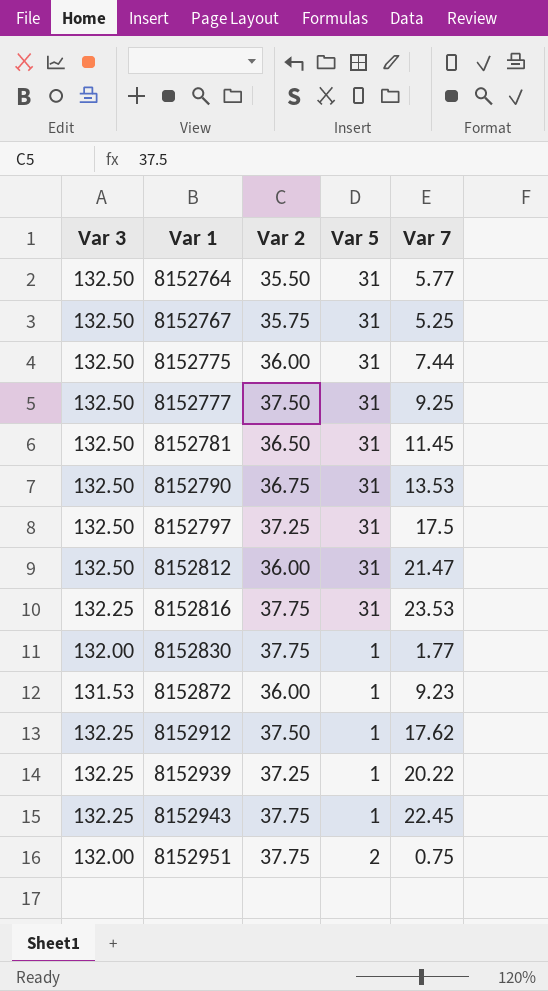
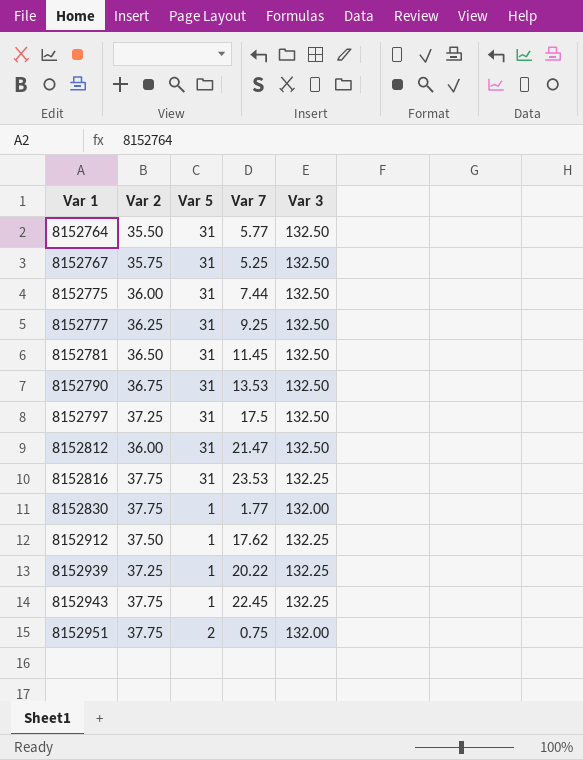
column Var 3 | position: 1 -> 5
row 8152872: 131.53 | 36.00 | 1 | 9.23 -> none
8152777 | Var 2: 37.50 -> 36.25

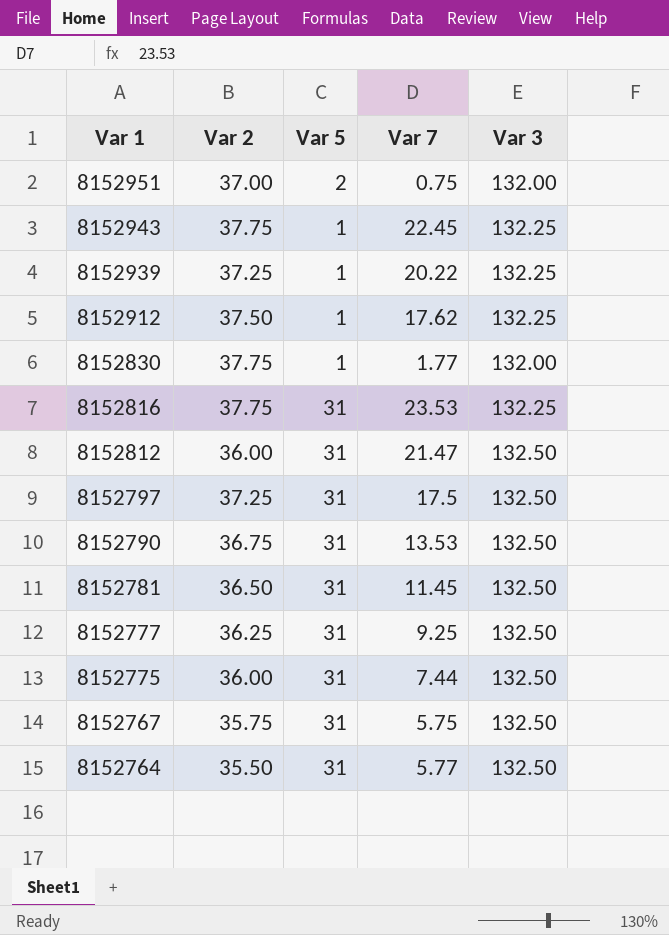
row order: Var 1 ascending -> Var 1 descending
8152951 | Var 2: 37.75 -> 37.00
8152767 | Var 7: 5.25 -> 5.75

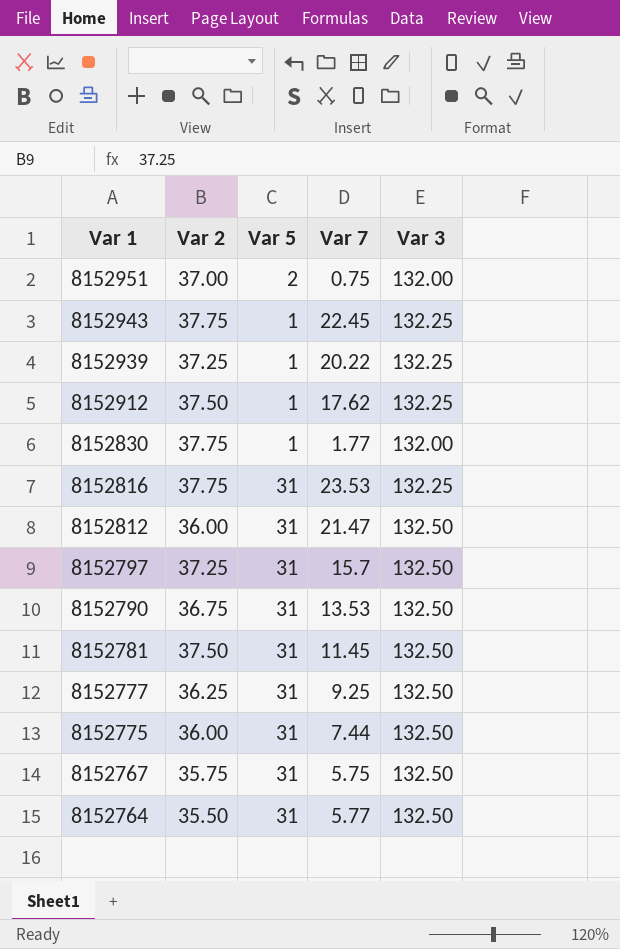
8152797 | Var 7: 17.5 -> 15.7
8152781 | Var 2: 36.50 -> 37.50

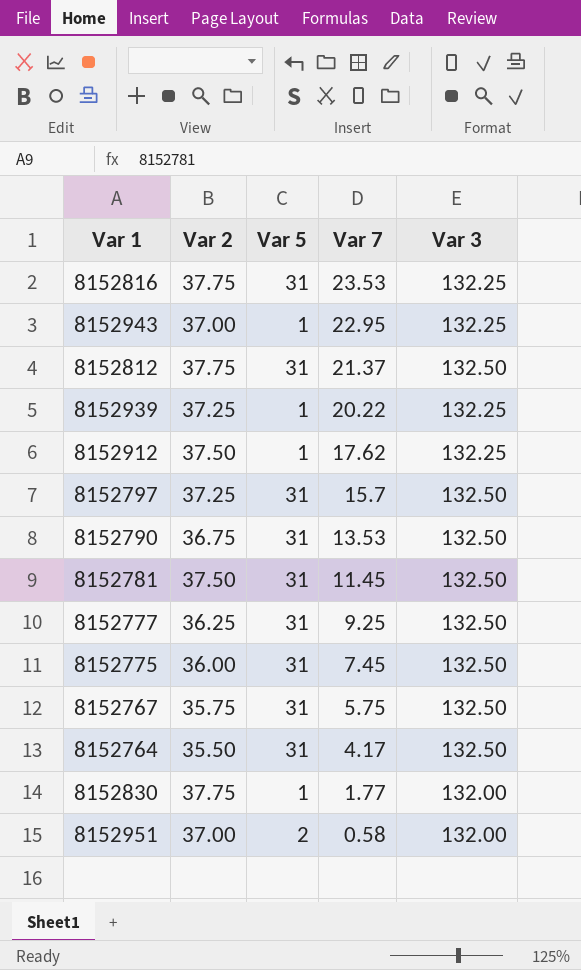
row order: Var 1 descending -> Var 7 descending
8152943 | Var 2: 37.75 -> 37.00
8152943 | Var 7: 22.45 -> 22.95
8152812 | Var 2: 36.00 -> 37.75
8152812 | Var 7: 21.47 -> 21.37
8152775 | Var 7: 7.44 -> 7.45
8152764 | Var 7: 5.77 -> 4.17
8152951 | Var 7: 0.75 -> 0.58

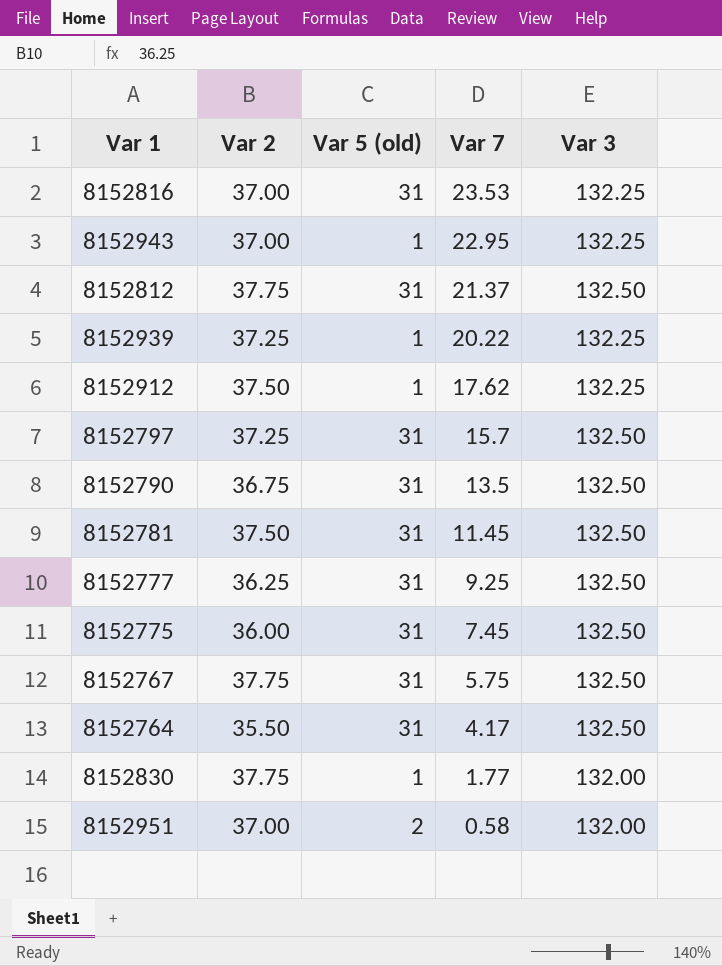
column name: Var 5 -> Var 5 (old)
8152816 | Var 2: 37.75 -> 37.00
8152790 | Var 7: 13.53 -> 13.5
8152767 | Var 2: 35.75 -> 37.75

